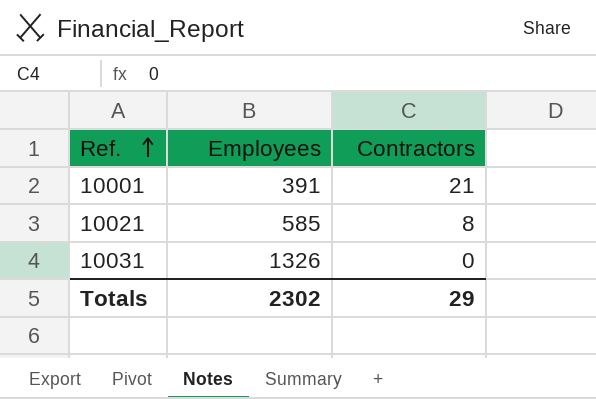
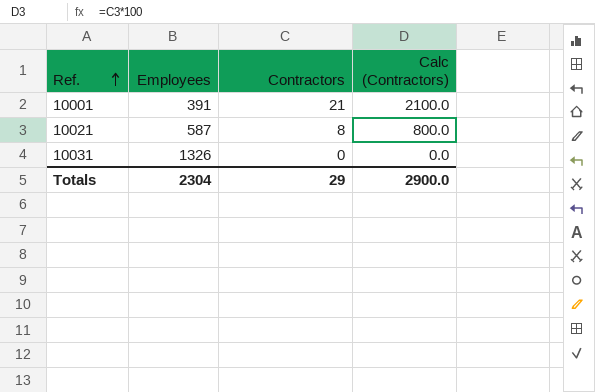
column Calc (Contractors) | formula: none -> [Contractors] * 100
10021 | Employees: 585 -> 587
Totals | Employees: 2302 -> 2304

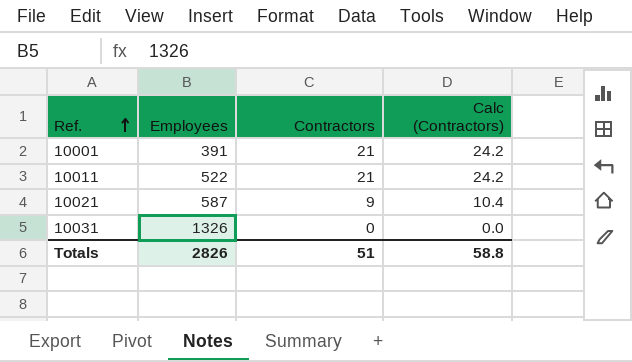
column Calc (Contractors) | formula: [Contractors] * 100 -> [Contractors] * 1.15
row 10011: none -> 522 | 21 | 24.2
10021 | Contractors: 8 -> 9
Totals | Employees: 2304 -> 2826
Totals | Contractors: 29 -> 51
Totals | Calc (Contractors): 2900.0 -> 58.8

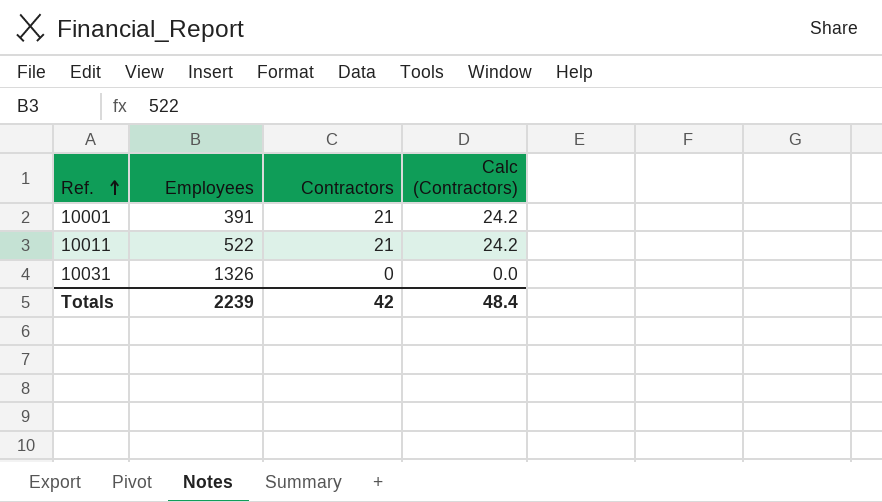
row 10021: 587 | 9 | 10.4 -> none
Totals | Employees: 2826 -> 2239
Totals | Contractors: 51 -> 42
Totals | Calc (Contractors): 58.8 -> 48.4

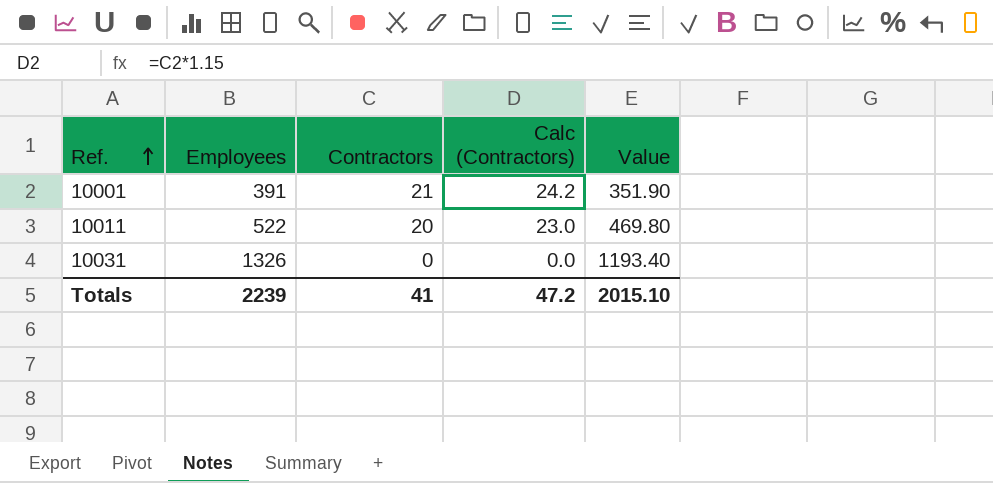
column Value | formula: none -> [Employees] * 0.9
10011 | Contractors: 21 -> 20
10011 | Calc (Contractors): 24.2 -> 23.0
Totals | Contractors: 42 -> 41
Totals | Calc (Contractors): 48.4 -> 47.2

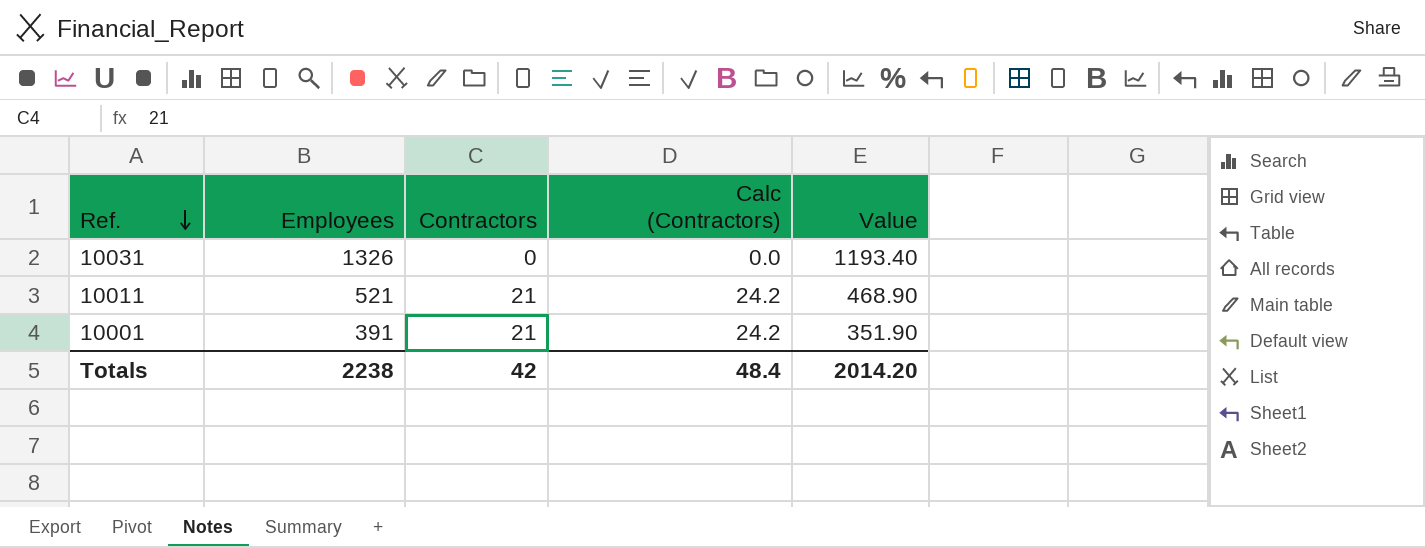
row order: Ref. ascending -> Ref. descending
10011 | Employees: 522 -> 521
10011 | Contractors: 20 -> 21
10011 | Calc (Contractors): 23.0 -> 24.2
10011 | Value: 469.80 -> 468.90
Totals | Employees: 2239 -> 2238
Totals | Contractors: 41 -> 42
Totals | Calc (Contractors): 47.2 -> 48.4
Totals | Value: 2015.10 -> 2014.20

